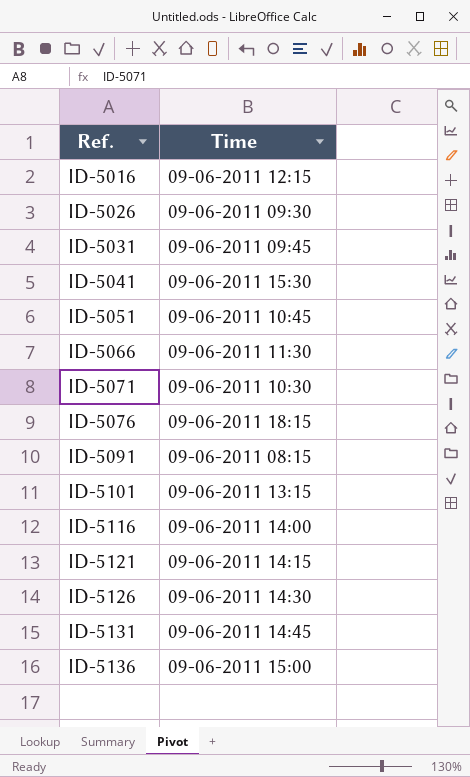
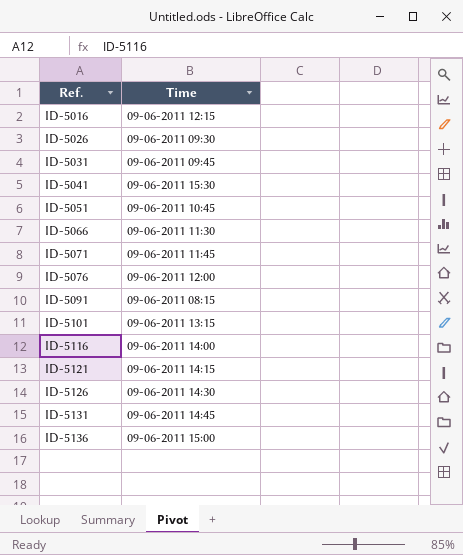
ID-5071 | Time: 09-06-2011 10:30 -> 09-06-2011 11:45
ID-5076 | Time: 09-06-2011 18:15 -> 09-06-2011 12:00

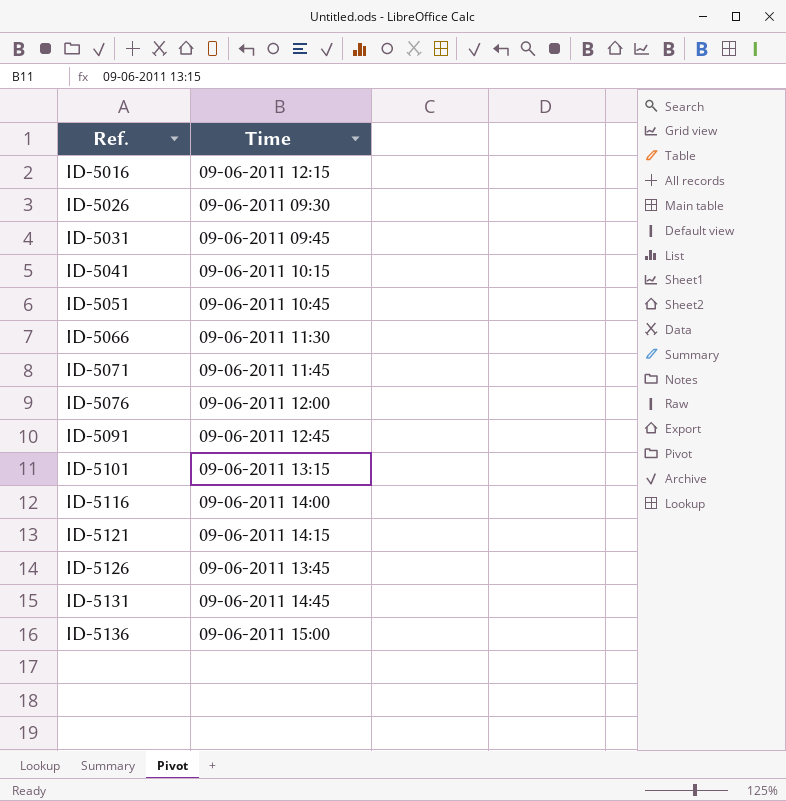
ID-5041 | Time: 09-06-2011 15:30 -> 09-06-2011 10:15
ID-5091 | Time: 09-06-2011 08:15 -> 09-06-2011 12:45
ID-5126 | Time: 09-06-2011 14:30 -> 09-06-2011 13:45

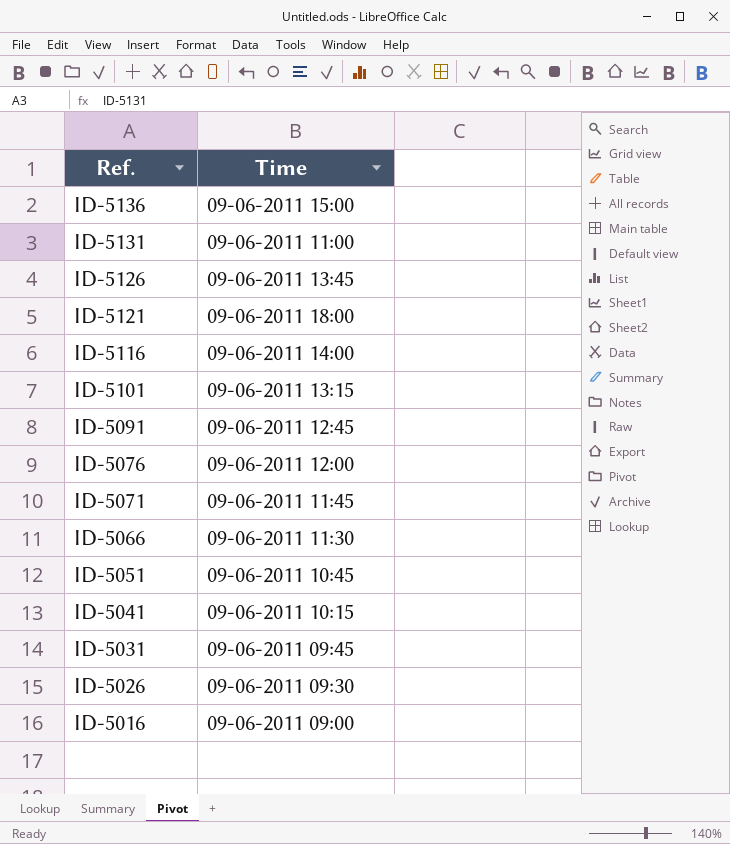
row order: Ref. ascending -> Ref. descending
ID-5131 | Time: 09-06-2011 14:45 -> 09-06-2011 11:00
ID-5121 | Time: 09-06-2011 14:15 -> 09-06-2011 18:00
ID-5016 | Time: 09-06-2011 12:15 -> 09-06-2011 09:00

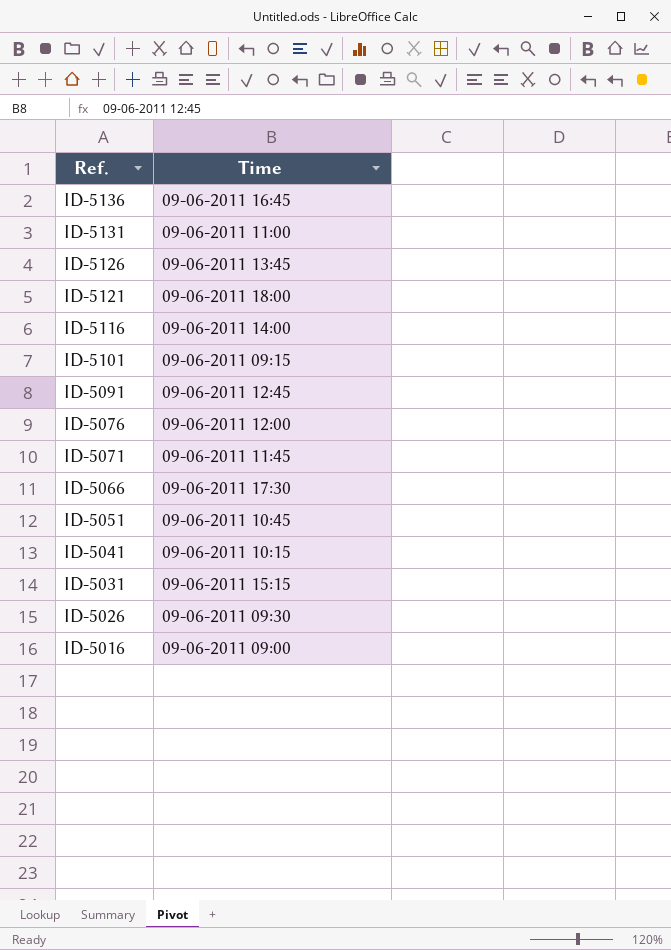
ID-5136 | Time: 09-06-2011 15:00 -> 09-06-2011 16:45
ID-5101 | Time: 09-06-2011 13:15 -> 09-06-2011 09:15
ID-5066 | Time: 09-06-2011 11:30 -> 09-06-2011 17:30
ID-5031 | Time: 09-06-2011 09:45 -> 09-06-2011 15:15

